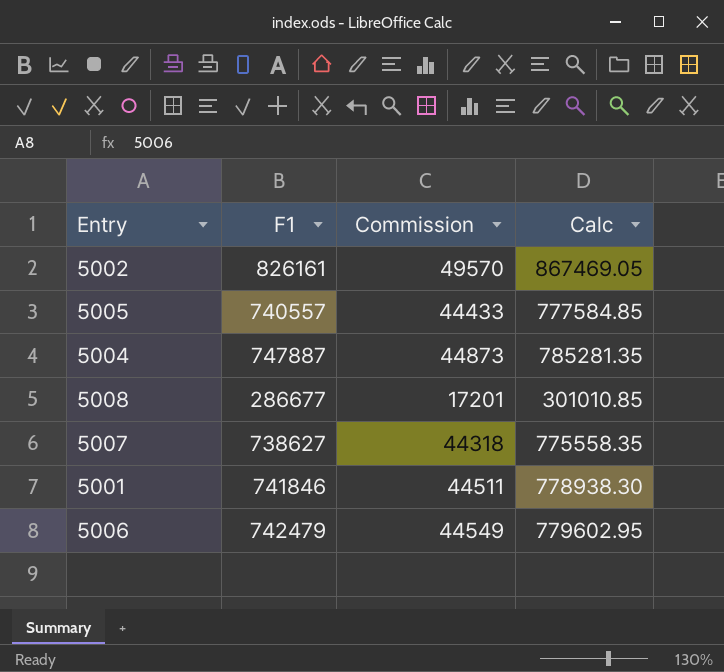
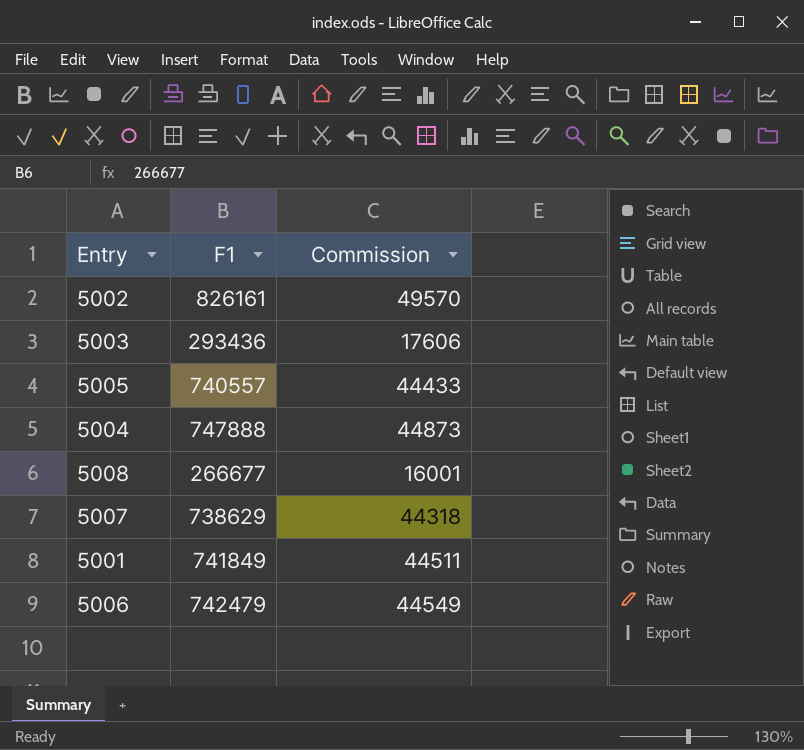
column Calc | formula: [F1] * 1.05 -> none
row 5003: none -> 293436 | 17606
5004 | F1: 747887 -> 747888
5008 | F1: 286677 -> 266677
5008 | Commission: 17201 -> 16001
5007 | F1: 738627 -> 738629
5001 | F1: 741846 -> 741849

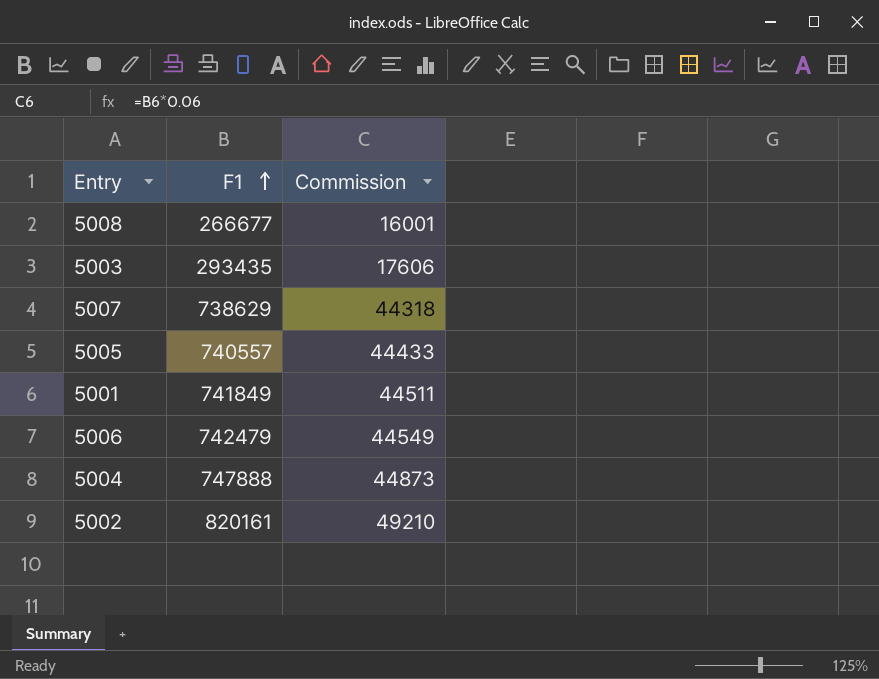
row order: none -> F1 ascending
5003 | F1: 293436 -> 293435
5002 | F1: 826161 -> 820161
5002 | Commission: 49570 -> 49210

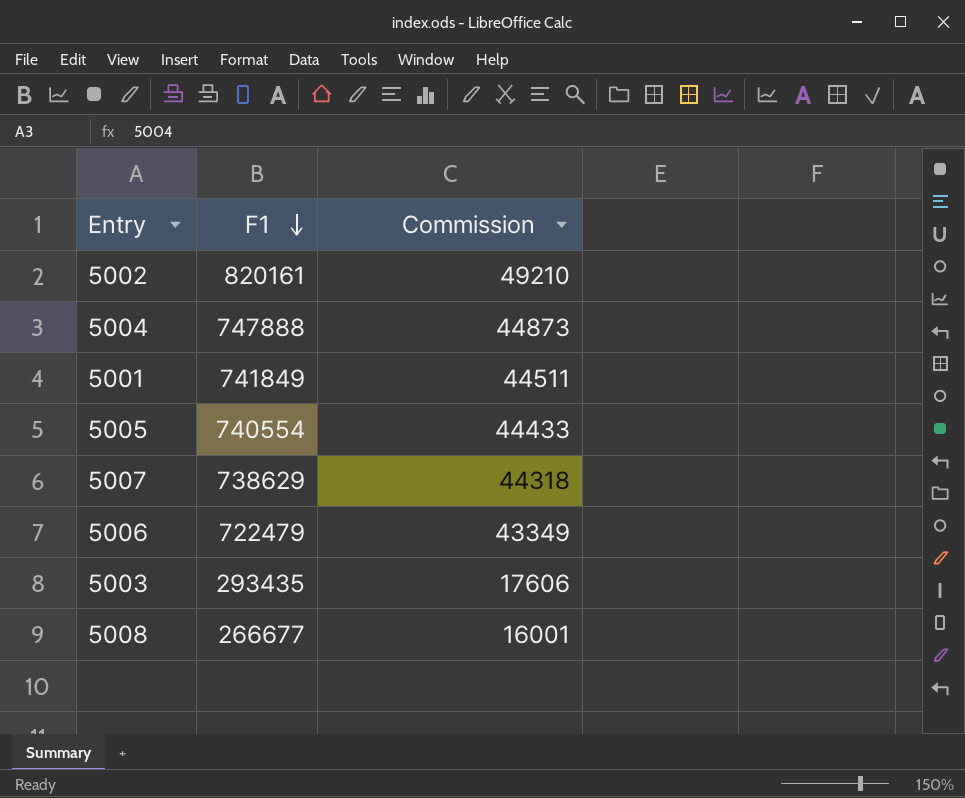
row order: F1 ascending -> F1 descending
5005 | F1: 740557 -> 740554
5006 | F1: 742479 -> 722479
5006 | Commission: 44549 -> 43349

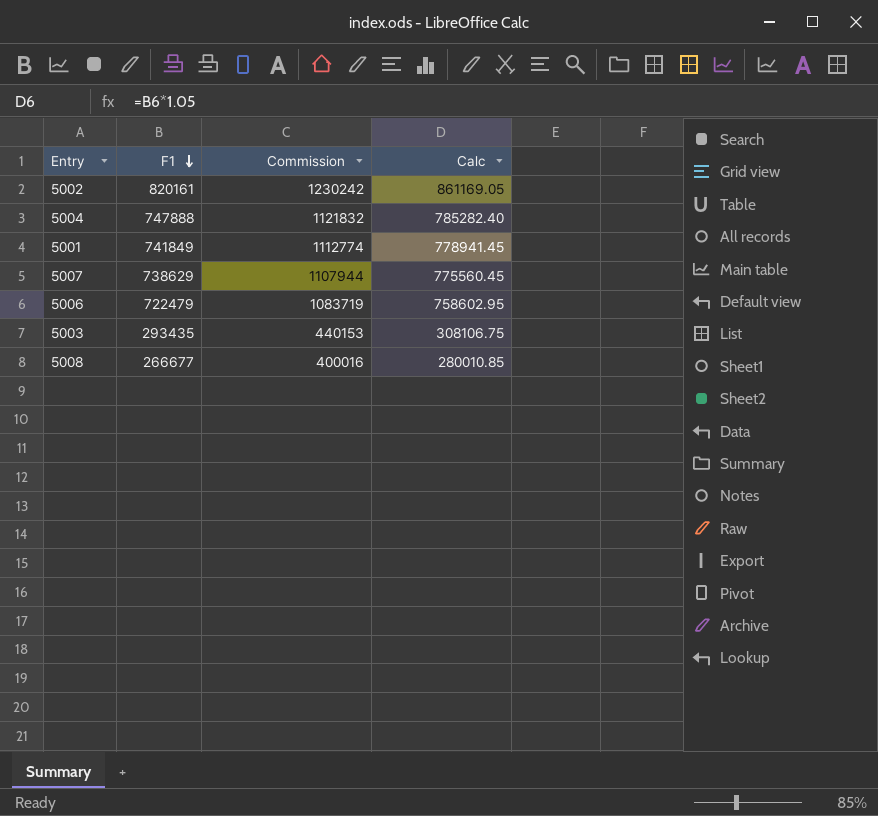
column Commission | formula: [F1] * 0.06 -> [F1] * 1.5
column Calc | formula: none -> [F1] * 1.05
row 5005: 740554 | 44433 -> none

